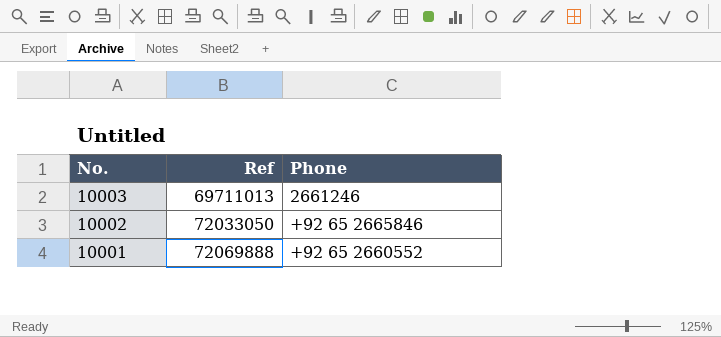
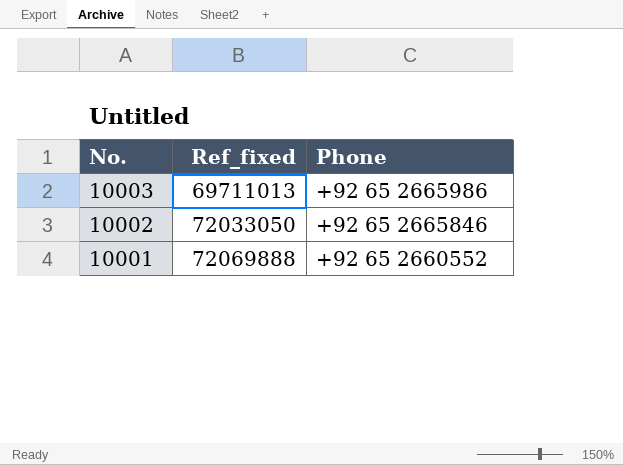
column name: Ref -> Ref_fixed
10003 | Phone: 2661246 -> +92 65 2665986

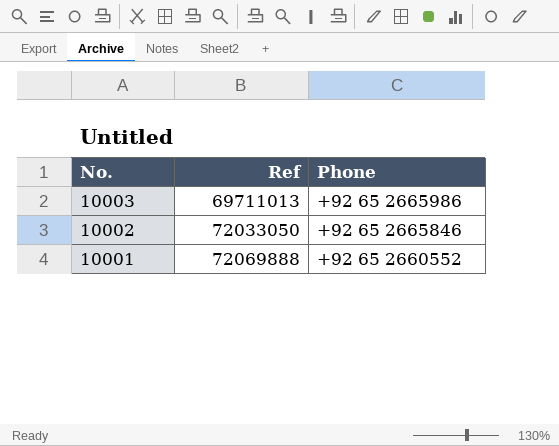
column name: Ref_fixed -> Ref

